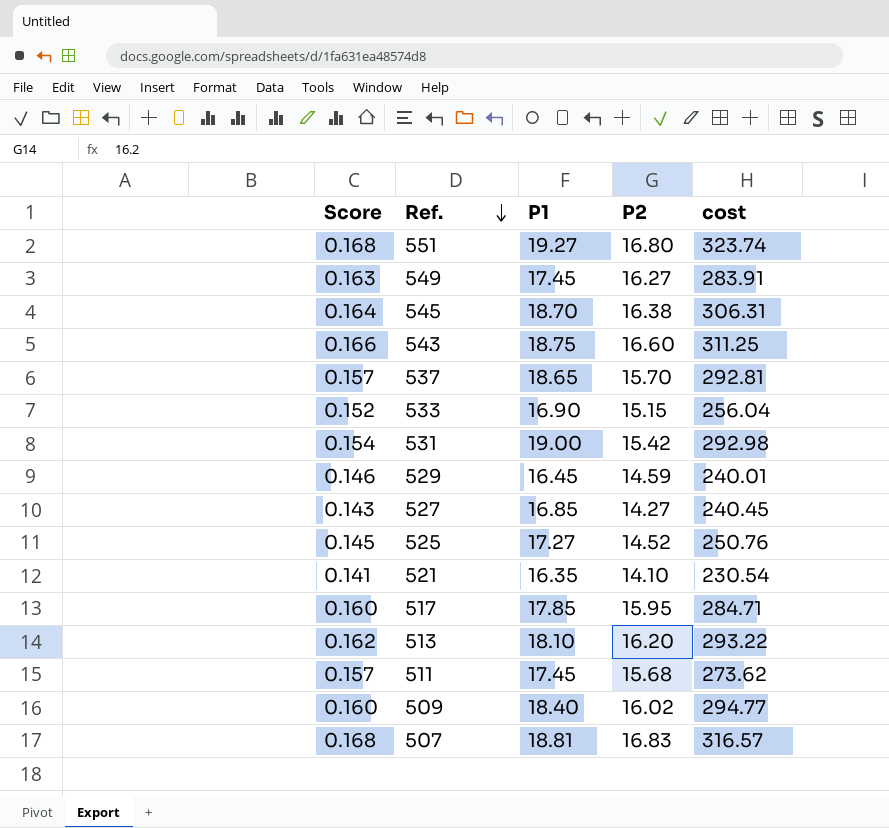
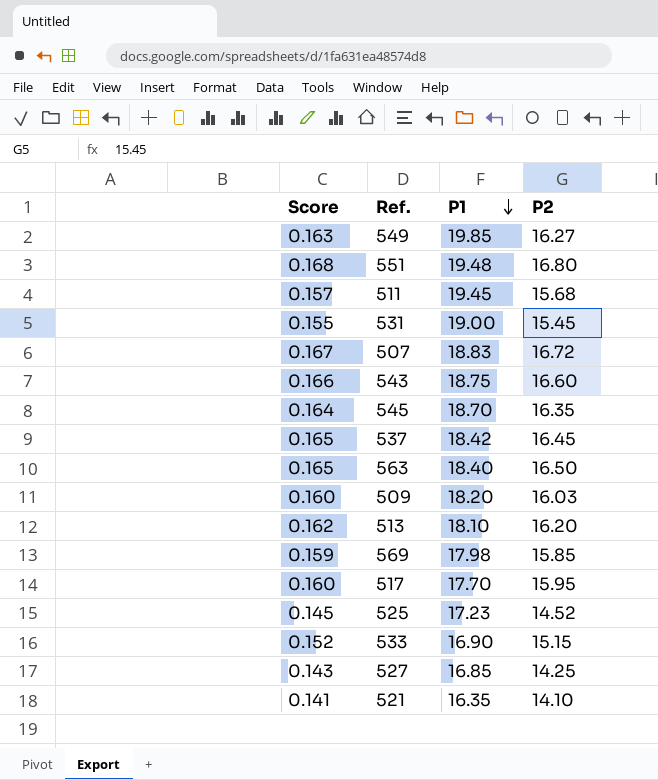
row order: Ref. descending -> P1 descending
column cost | formula: [P1] * [P2] -> none
row 529: 0.146 | 16.45 | 14.59 | 240.01 -> none
549 | P1: 17.45 -> 19.85
551 | P1: 19.27 -> 19.48
511 | P1: 17.45 -> 19.45
531 | Score: 0.154 -> 0.155
531 | P2: 15.42 -> 15.45
507 | Score: 0.168 -> 0.167
507 | P1: 18.81 -> 18.83
507 | P2: 16.83 -> 16.72
545 | P2: 16.38 -> 16.35
537 | Score: 0.157 -> 0.165
537 | P1: 18.65 -> 18.42
537 | P2: 15.70 -> 16.45
row 563: none -> 0.165 | 18.40 | 16.50
509 | P1: 18.40 -> 18.20
509 | P2: 16.02 -> 16.03
row 569: none -> 0.159 | 17.98 | 15.85
517 | P1: 17.85 -> 17.70
525 | P1: 17.27 -> 17.23
527 | P2: 14.27 -> 14.25

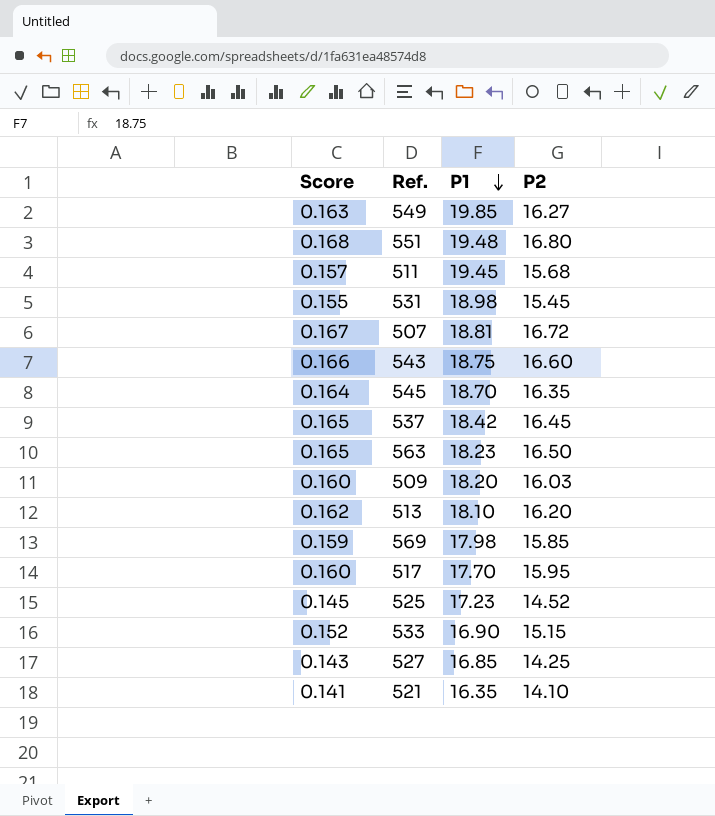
531 | P1: 19.00 -> 18.98
507 | P1: 18.83 -> 18.81
563 | P1: 18.40 -> 18.23

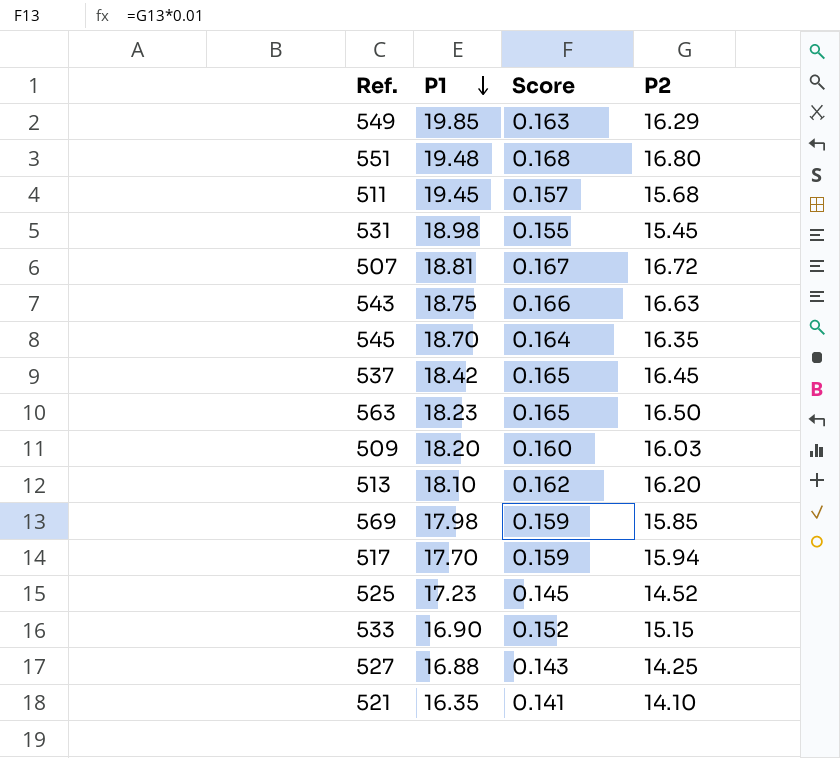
column Score | position: 1 -> 3
549 | P2: 16.27 -> 16.29
543 | P2: 16.60 -> 16.63
517 | Score: 0.160 -> 0.159
517 | P2: 15.95 -> 15.94
527 | P1: 16.85 -> 16.88

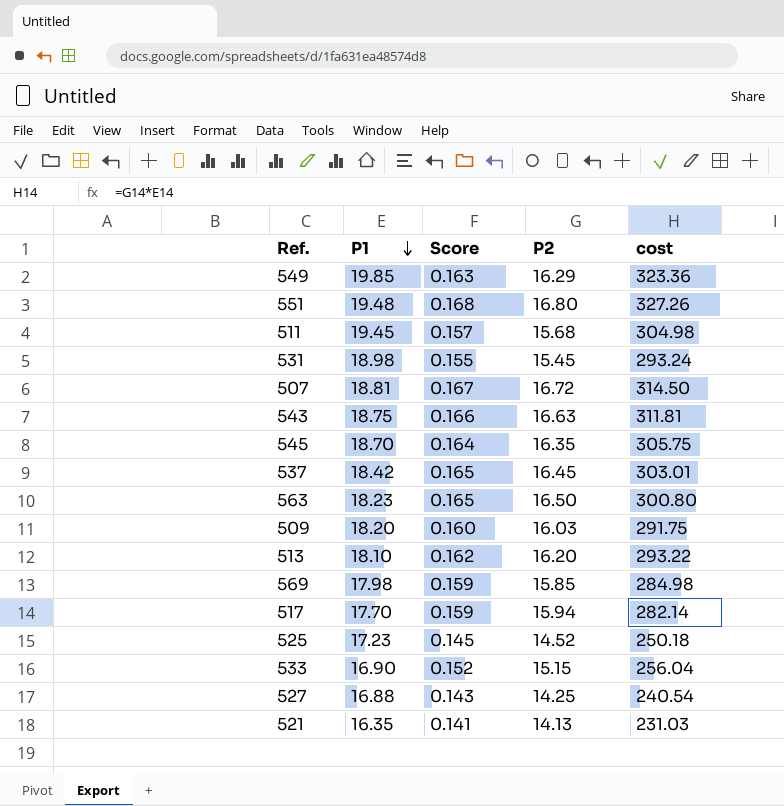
column cost | formula: none -> [P1] * [P2]
521 | P2: 14.10 -> 14.13

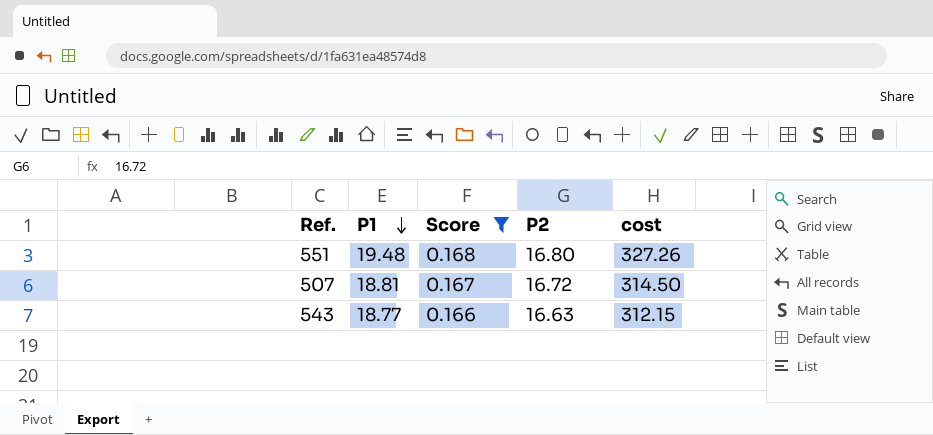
filter: none -> Score >= 0.166
543 | P1: 18.75 -> 18.77
543 | cost: 311.81 -> 312.15

